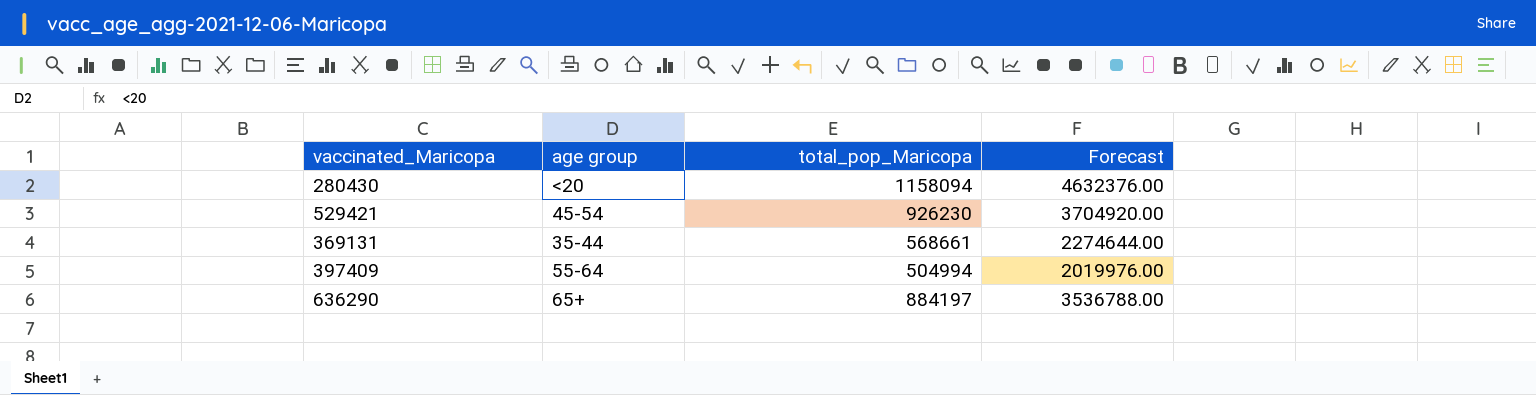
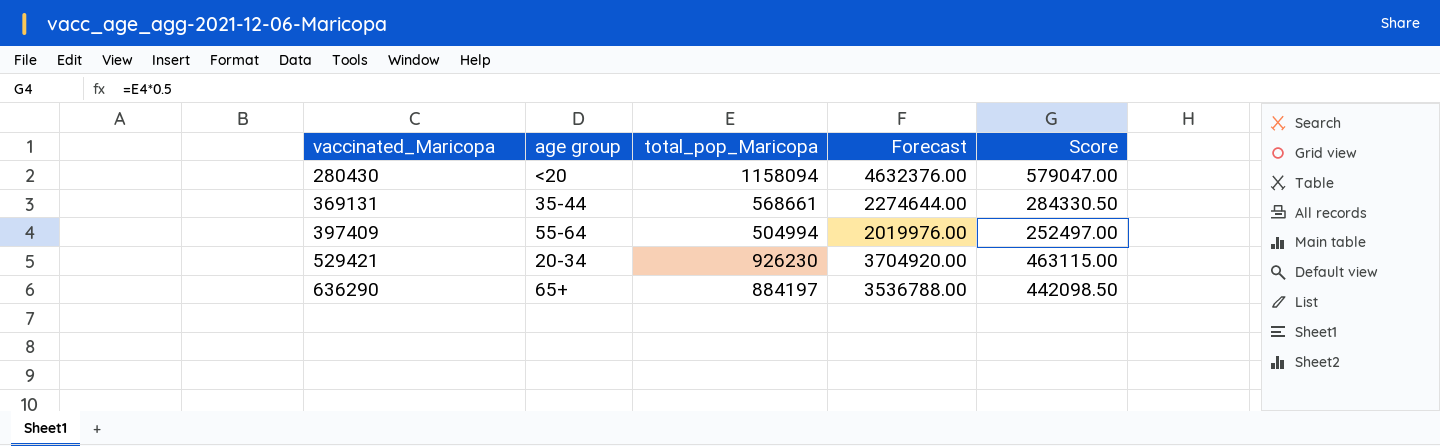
row order: none -> vaccinated_Maricopa ascending
column Score | formula: none -> [total_pop_Maricopa] * 0.5
529421 | age group: 45-54 -> 20-34

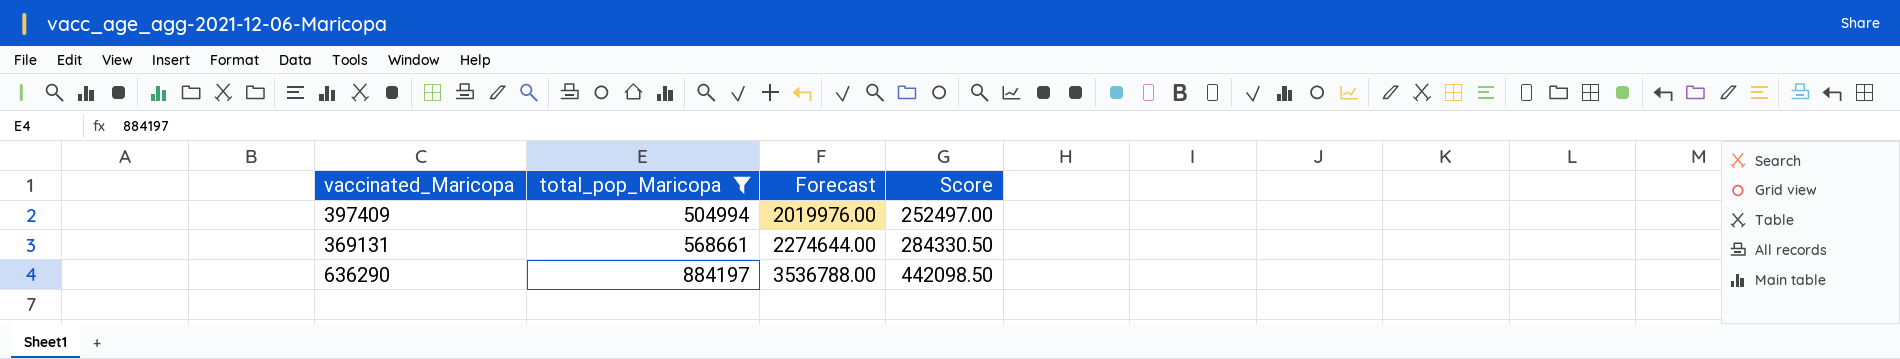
filter: none -> total_pop_Maricopa <= 884197
row order: vaccinated_Maricopa ascending -> total_pop_Maricopa ascending
column age group | position: 2 -> none

